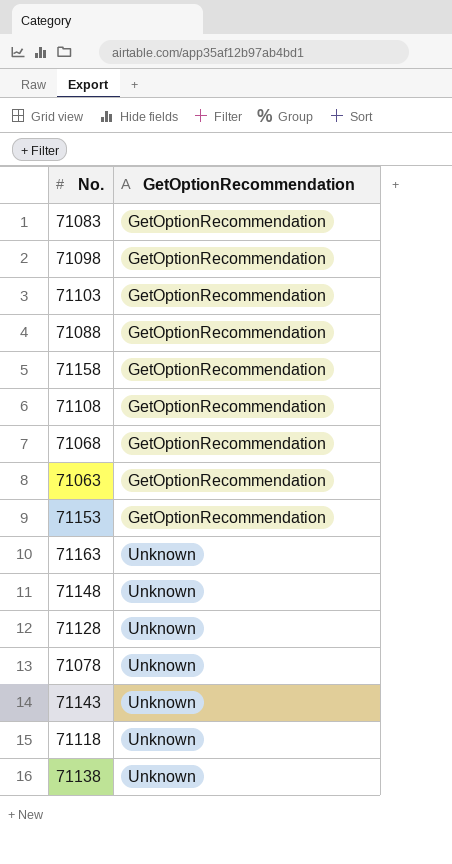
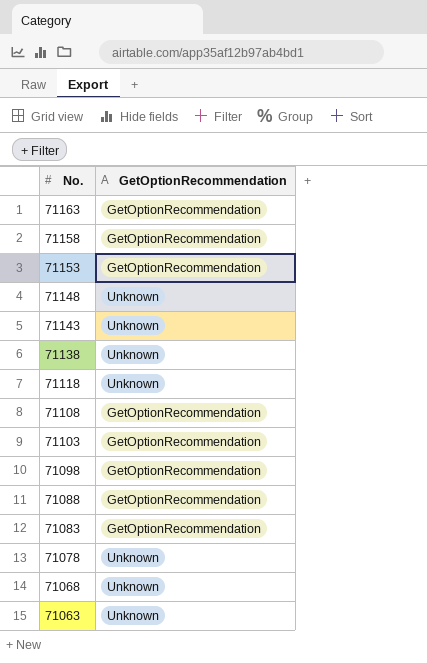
row order: GetOptionRecommendation ascending -> No. descending
row 71128: Unknown -> none
71163 | GetOptionRecommendation: Unknown -> GetOptionRecommendation
71068 | GetOptionRecommendation: GetOptionRecommendation -> Unknown
71063 | GetOptionRecommendation: GetOptionRecommendation -> Unknown

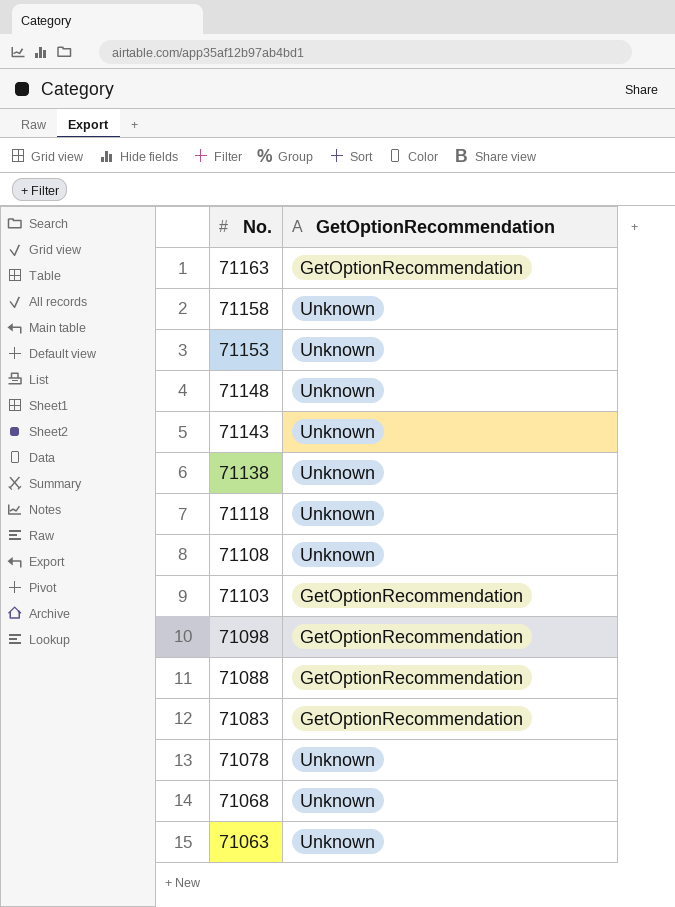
71158 | GetOptionRecommendation: GetOptionRecommendation -> Unknown
71153 | GetOptionRecommendation: GetOptionRecommendation -> Unknown
71108 | GetOptionRecommendation: GetOptionRecommendation -> Unknown

